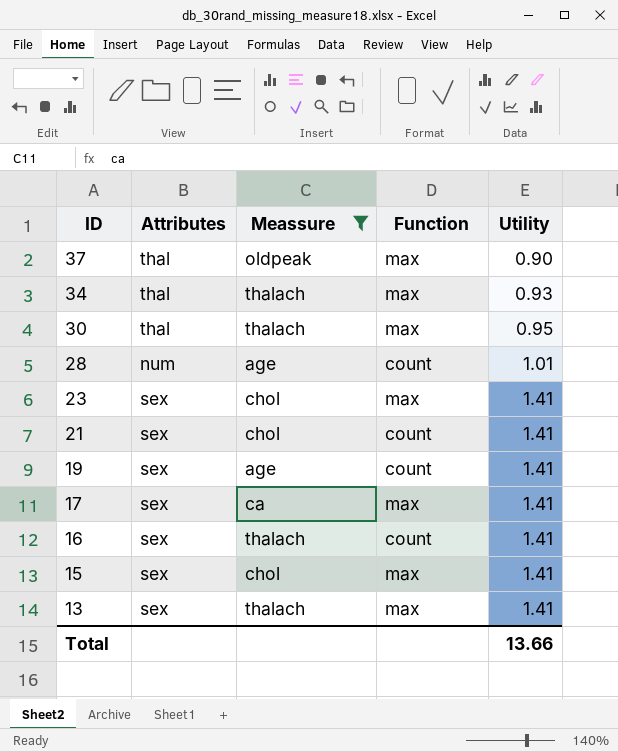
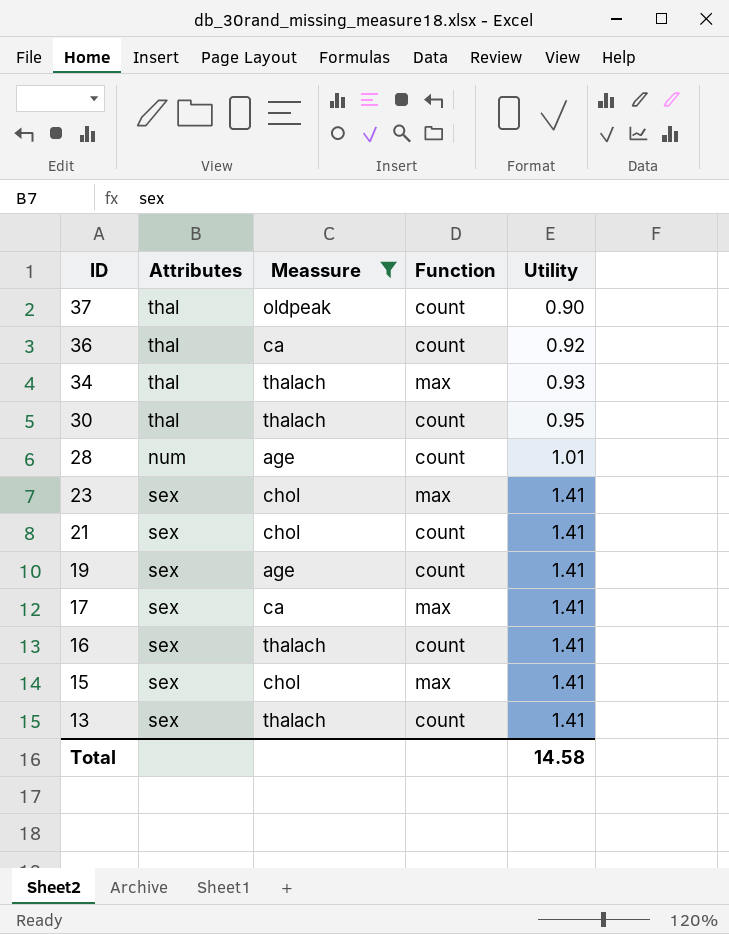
37 | Function: max -> count
row 36: none -> thal | ca | count | 0.92
30 | Function: max -> count
13 | Function: max -> count
Total | Utility: 13.66 -> 14.58

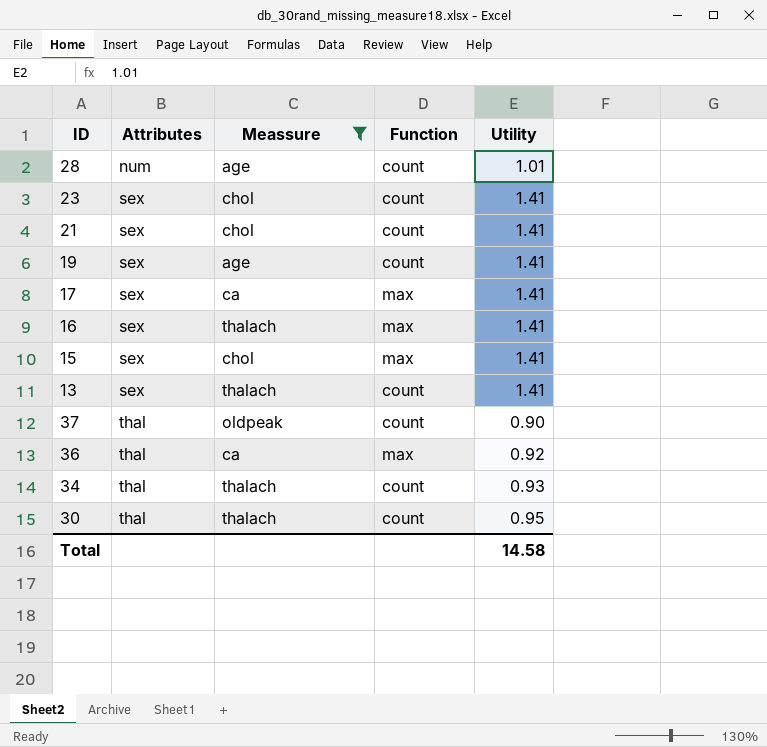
row order: ID descending -> Attributes ascending
23 | Function: max -> count
16 | Function: count -> max
36 | Function: count -> max
34 | Function: max -> count

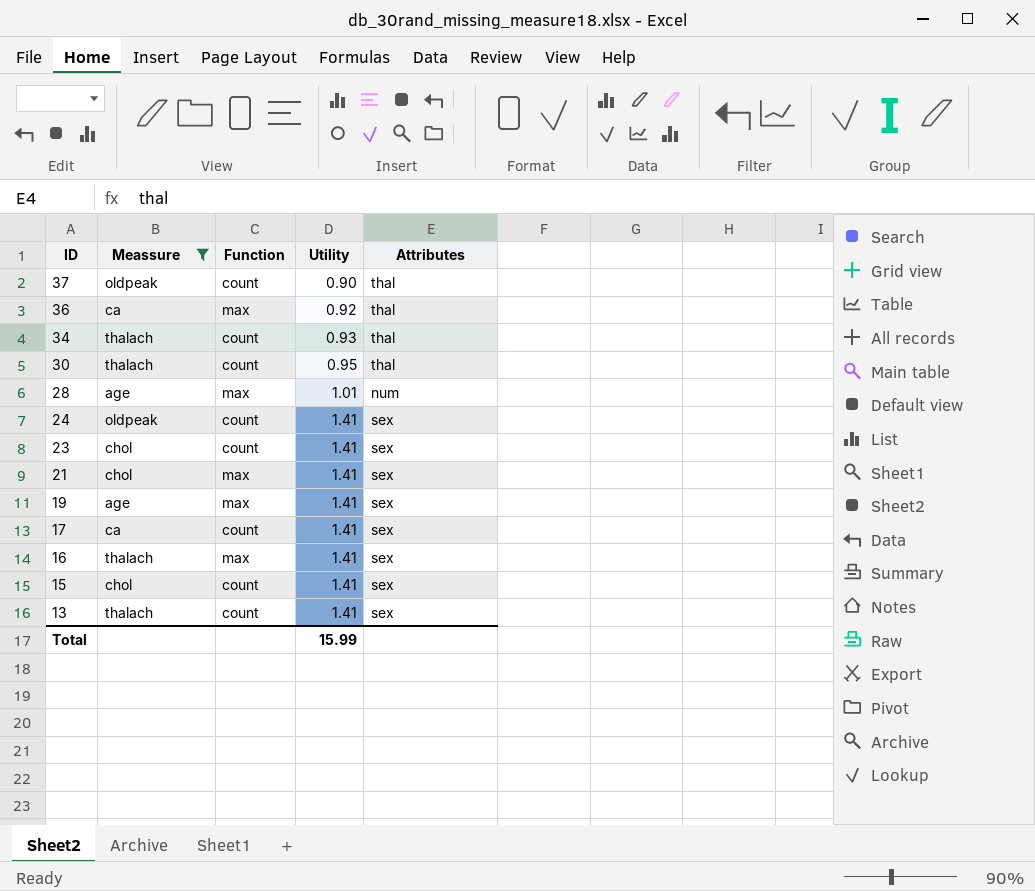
row order: Attributes ascending -> ID descending
column Attributes | position: 2 -> 5
28 | Function: count -> max
row 24: none -> oldpeak | count | 1.41 | sex
21 | Function: count -> max
19 | Function: count -> max
17 | Function: max -> count
15 | Function: max -> count
Total | Utility: 14.58 -> 15.99

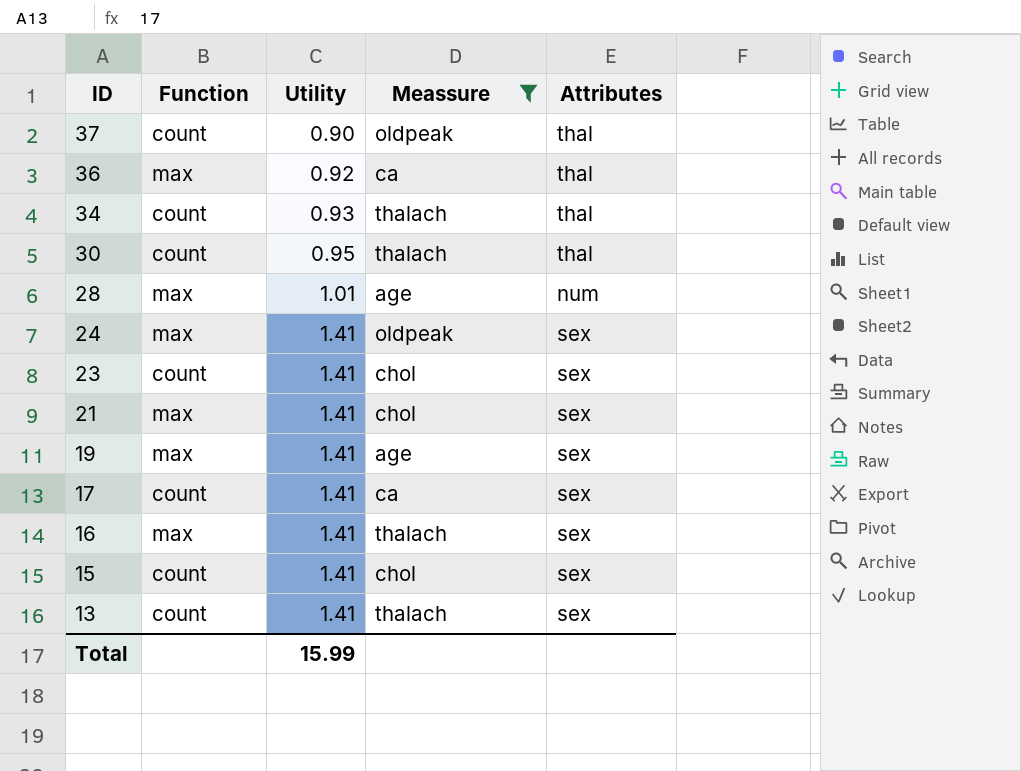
column Meassure | position: 2 -> 4
24 | Function: count -> max

